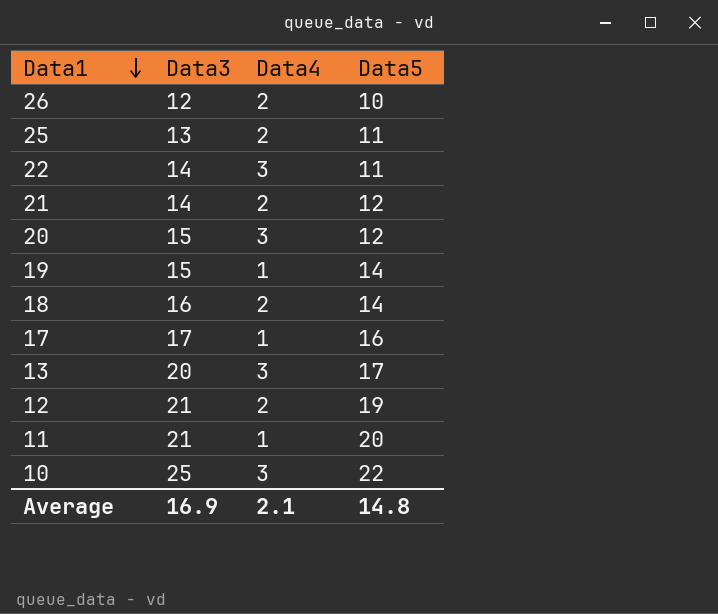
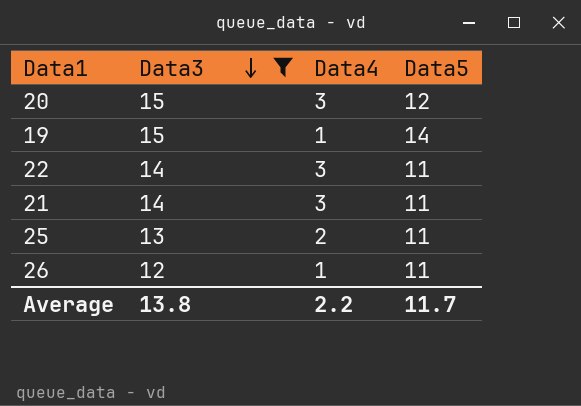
filter: none -> Data3 <= 15
row order: Data1 descending -> Data3 descending
21 | Data4: 2 -> 3
21 | Data5: 12 -> 11
26 | Data4: 2 -> 1
26 | Data5: 10 -> 11
Average | Data3: 16.9 -> 13.8
Average | Data4: 2.1 -> 2.2
Average | Data5: 14.8 -> 11.7

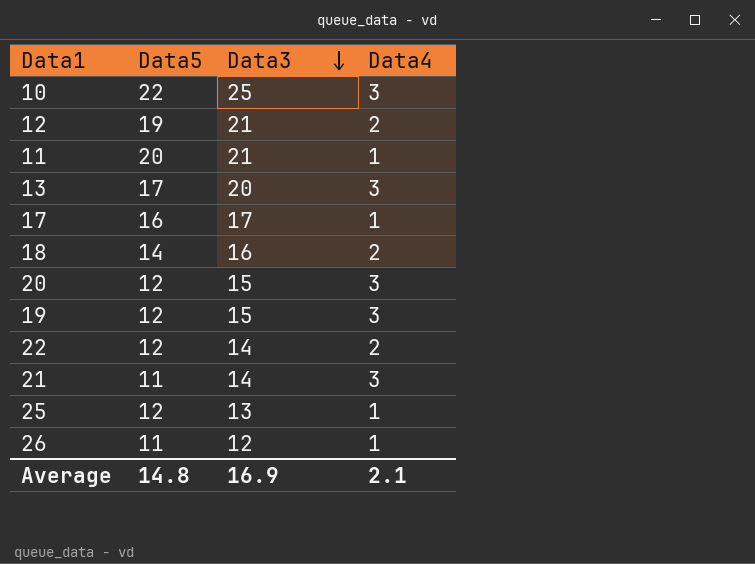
filter: Data3 <= 15 -> none
column Data5 | position: 4 -> 2
19 | Data5: 14 -> 12
19 | Data4: 1 -> 3
22 | Data5: 11 -> 12
22 | Data4: 3 -> 2
25 | Data5: 11 -> 12
25 | Data4: 2 -> 1
Average | Data5: 11.7 -> 14.8
Average | Data3: 13.8 -> 16.9
Average | Data4: 2.2 -> 2.1

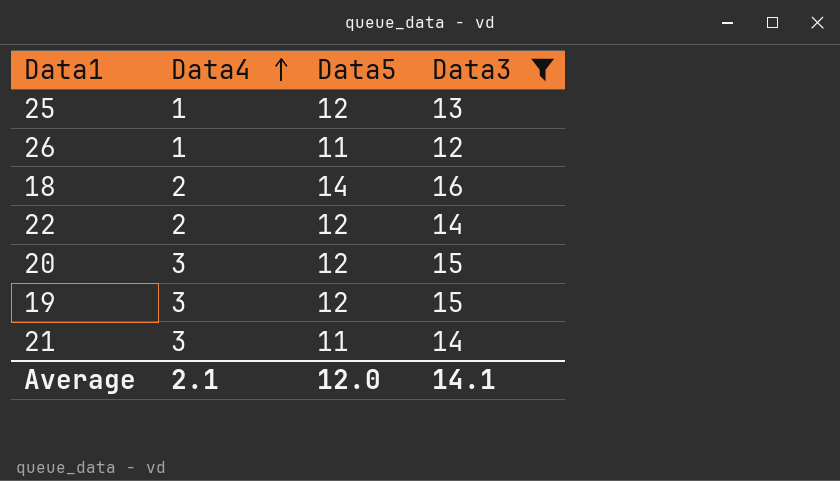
filter: none -> Data3 <= 16
row order: Data3 descending -> Data4 ascending
column Data4 | position: 4 -> 2
Average | Data5: 14.8 -> 12.0
Average | Data3: 16.9 -> 14.1

